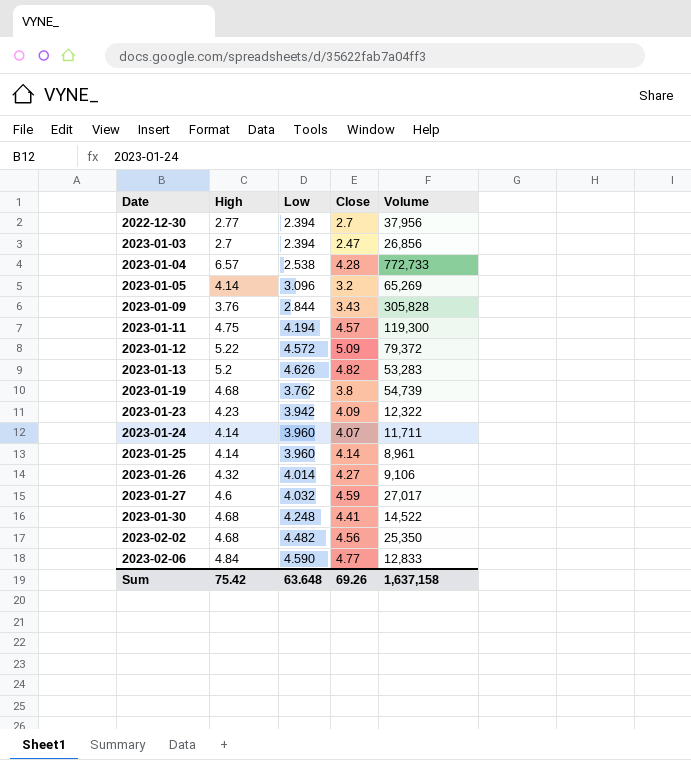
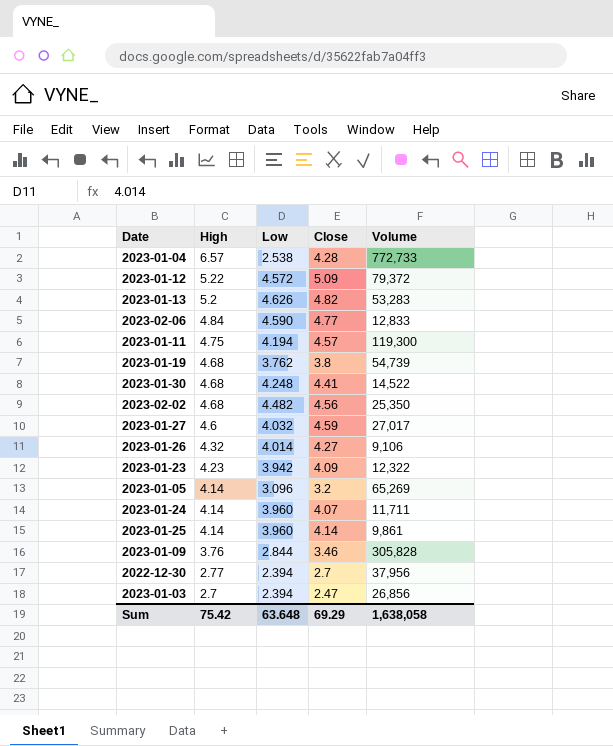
row order: Date ascending -> High descending
2023-01-25 | Volume: 8,961 -> 9,861
2023-01-09 | Close: 3.43 -> 3.46
Sum | Close: 69.26 -> 69.29
Sum | Volume: 1,637,158 -> 1,638,058

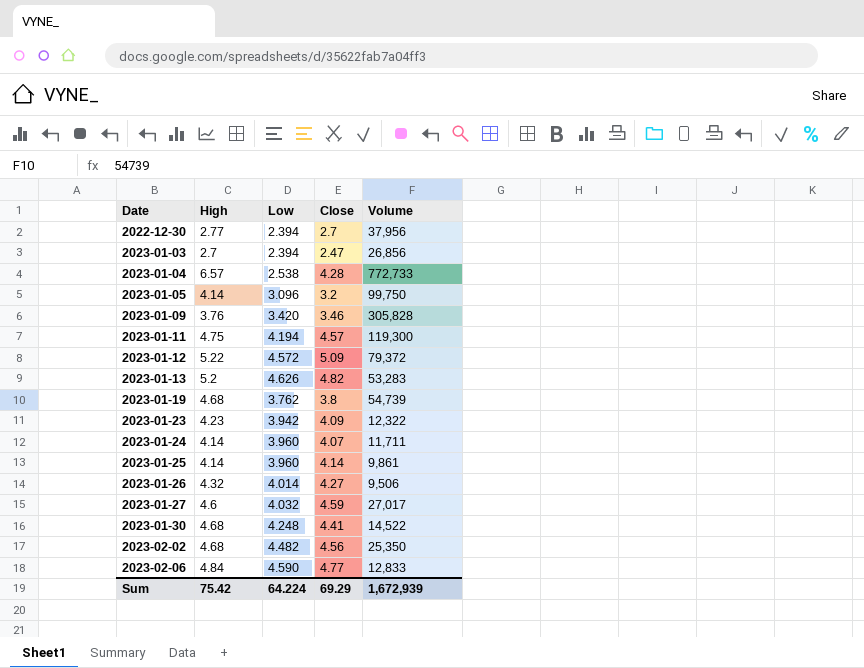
row order: High descending -> Date ascending
2023-01-05 | Volume: 65,269 -> 99,750
2023-01-09 | Low: 2.844 -> 3.420
2023-01-26 | Volume: 9,106 -> 9,506
Sum | Low: 63.648 -> 64.224
Sum | Volume: 1,638,058 -> 1,672,939

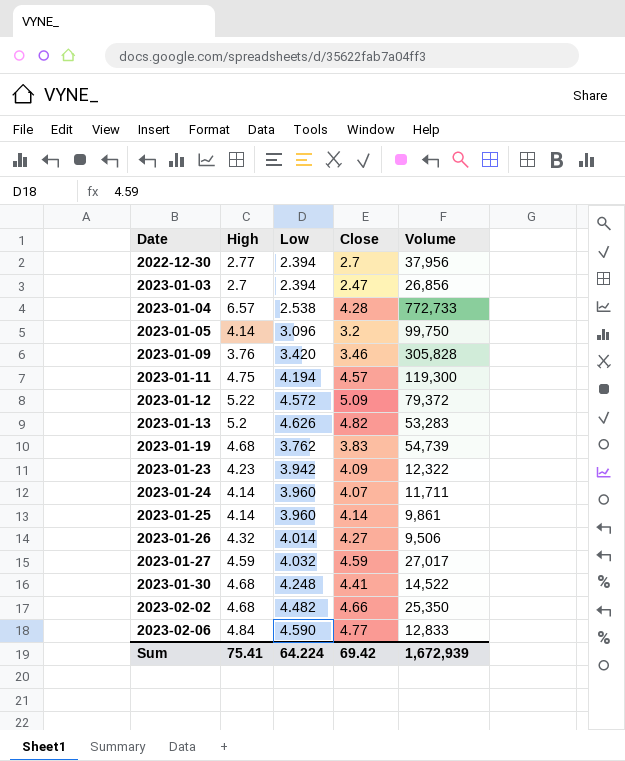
2023-01-19 | Close: 3.8 -> 3.83
2023-01-27 | High: 4.6 -> 4.59
2023-02-02 | Close: 4.56 -> 4.66
Sum | High: 75.42 -> 75.41
Sum | Close: 69.29 -> 69.42

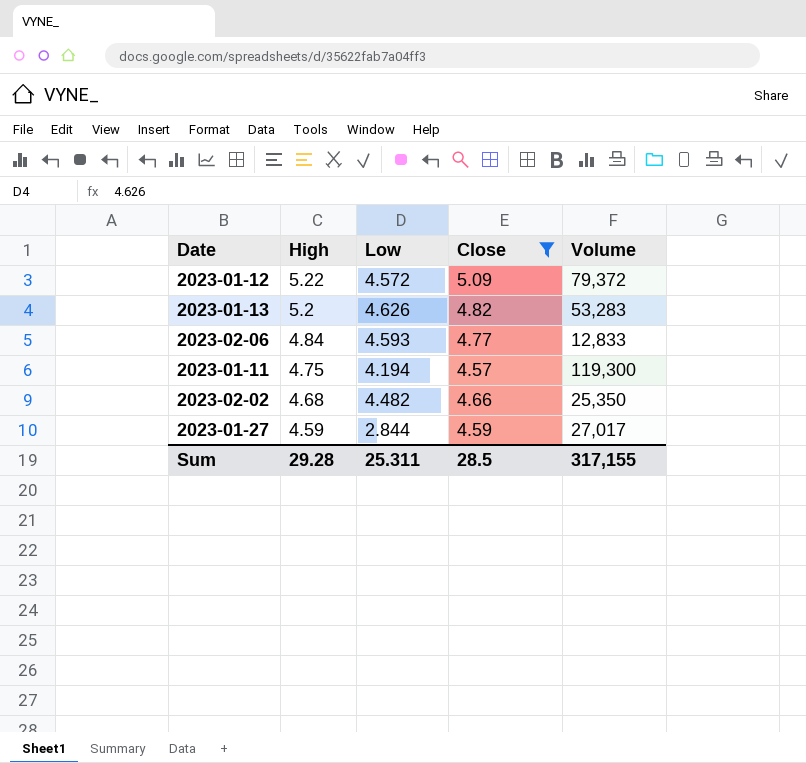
filter: none -> Close >= 4.57
row order: Date ascending -> High descending
2023-02-06 | Low: 4.590 -> 4.593
2023-01-27 | Low: 4.032 -> 2.844
Sum | High: 75.41 -> 29.28
Sum | Low: 64.224 -> 25.311
Sum | Close: 69.42 -> 28.5
Sum | Volume: 1,672,939 -> 317,155

